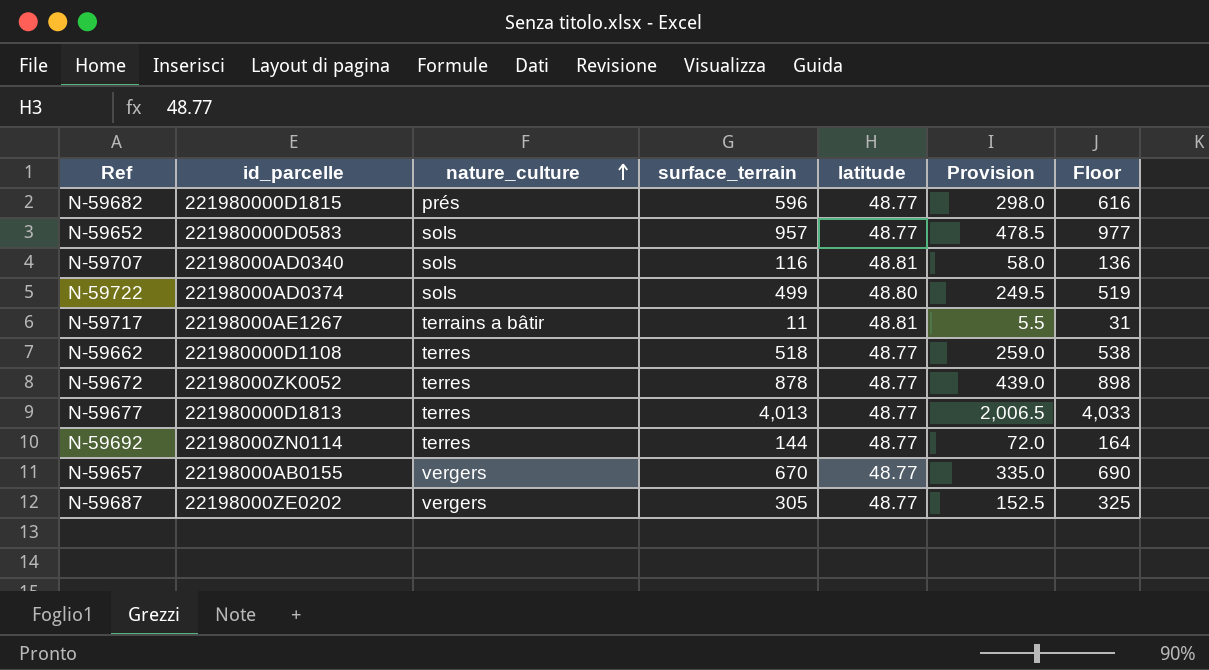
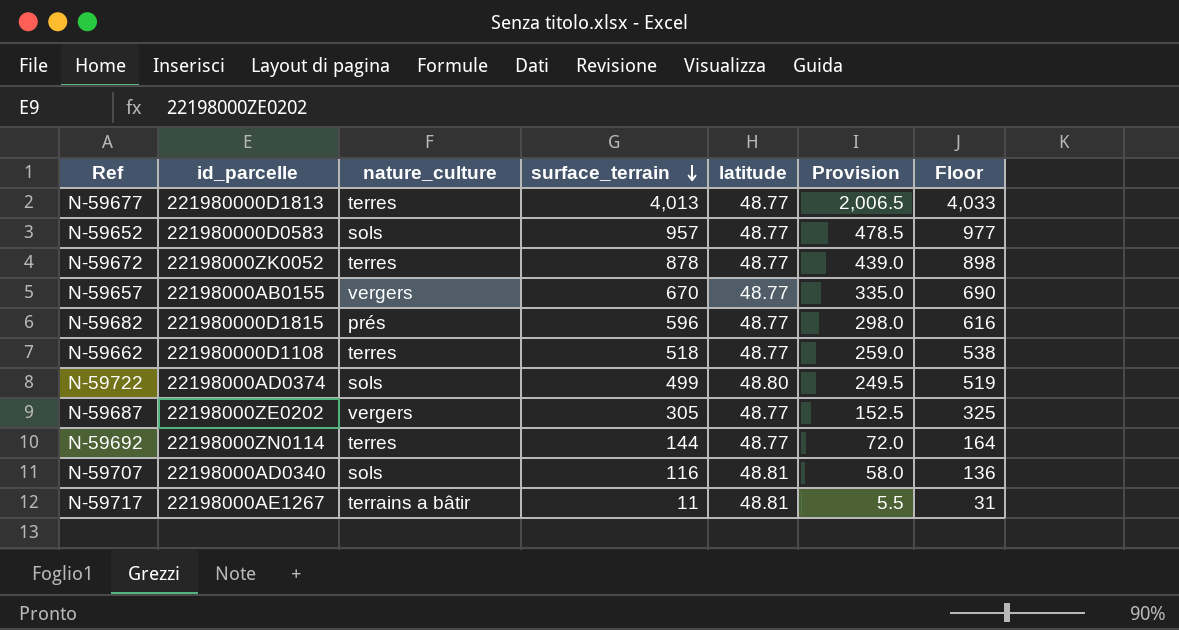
row order: nature_culture ascending -> surface_terrain descending

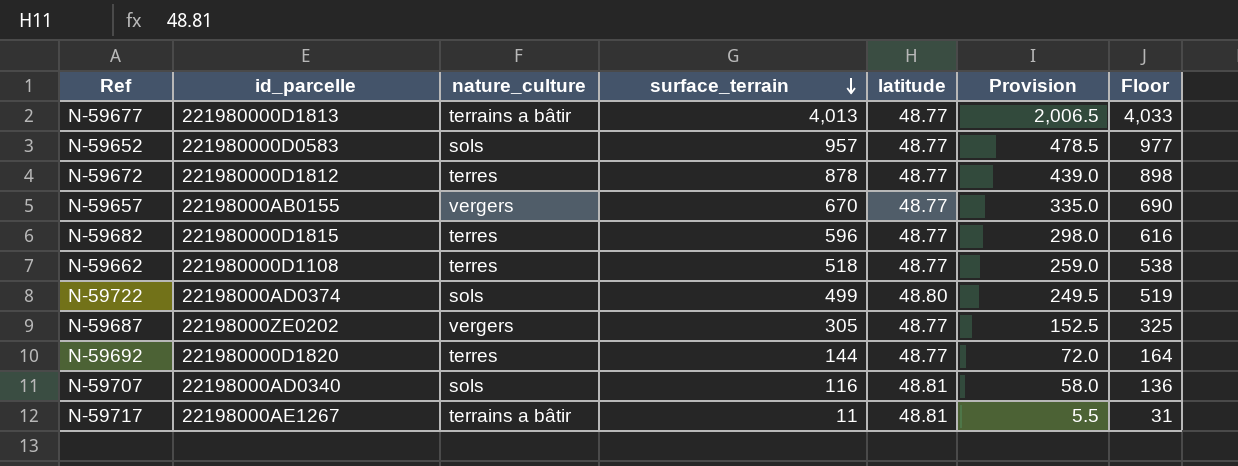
N-59677 | nature_culture: terres -> terrains a bâtir
N-59672 | id_parcelle: 22198000ZK0052 -> 221980000D1812
N-59682 | nature_culture: prés -> terres
N-59692 | id_parcelle: 22198000ZN0114 -> 221980000D1820

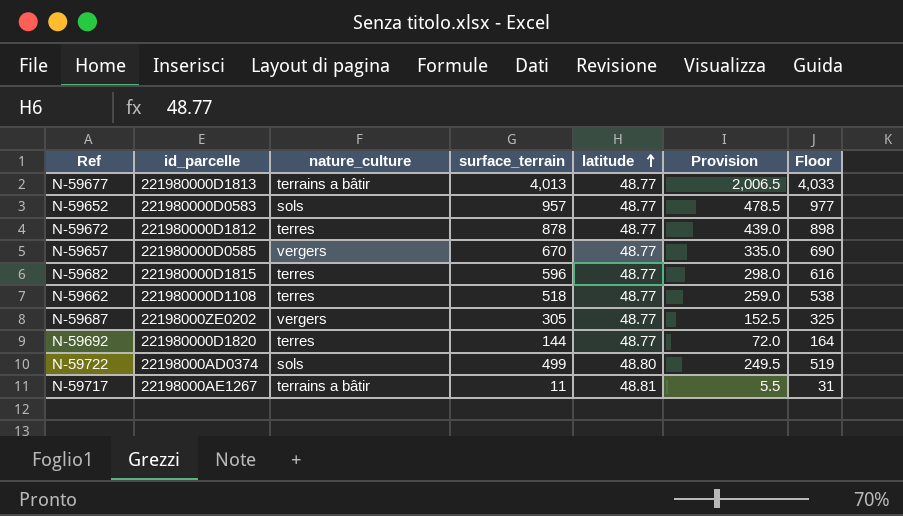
row order: surface_terrain descending -> latitude ascending
row N-59707: 22198000AD0340 | sols | 116 | 48.81 | 58.0 | 136 -> none
N-59657 | id_parcelle: 22198000AB0155 -> 221980000D0585

